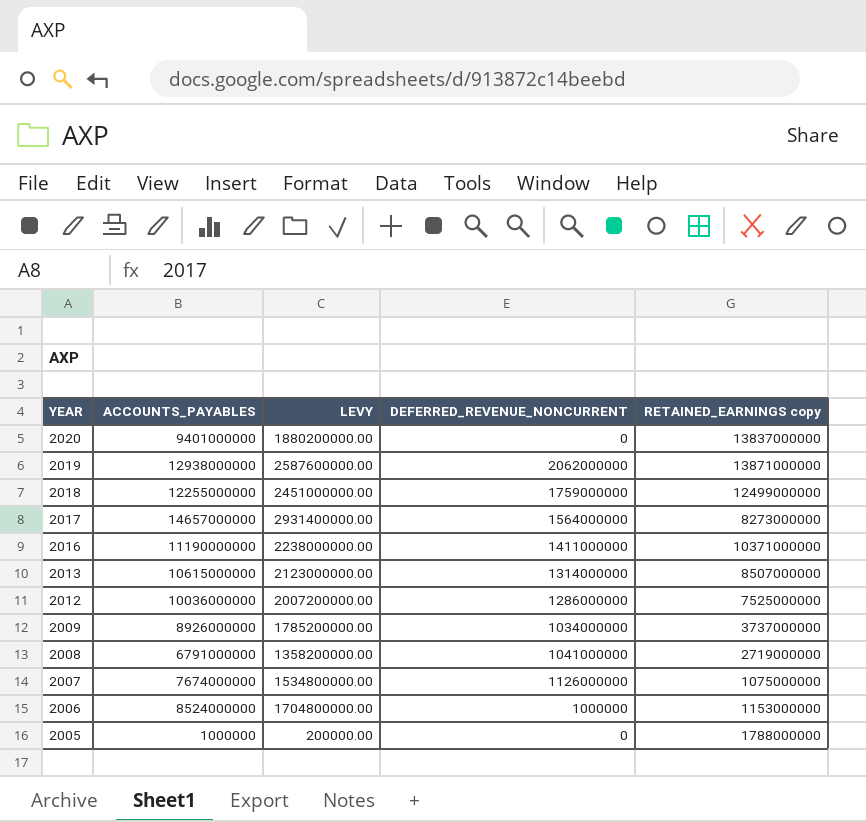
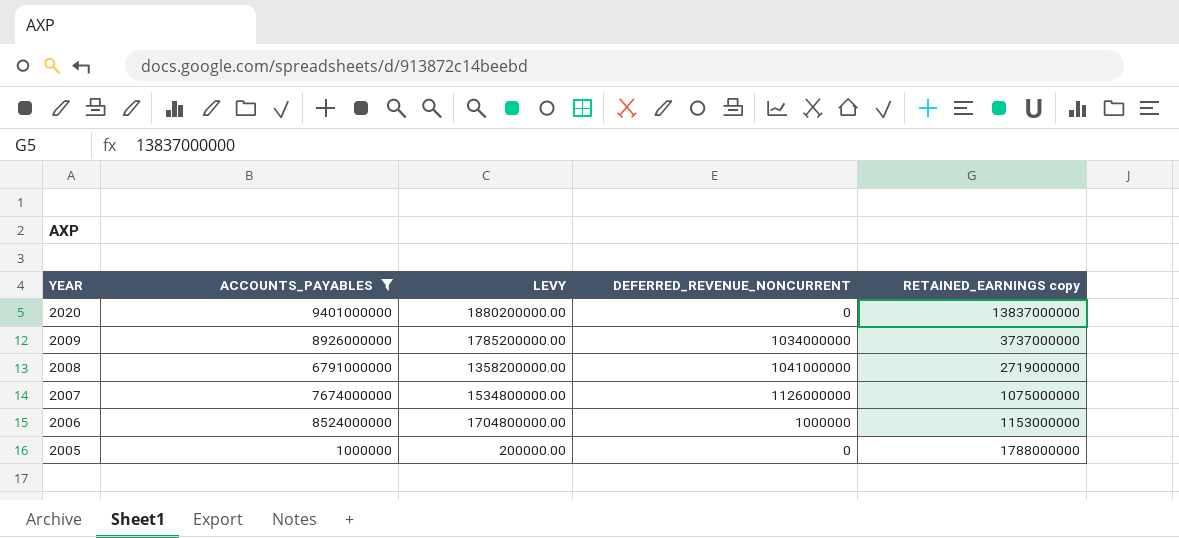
filter: none -> ACCOUNTS_PAYABLES <= 9401000000

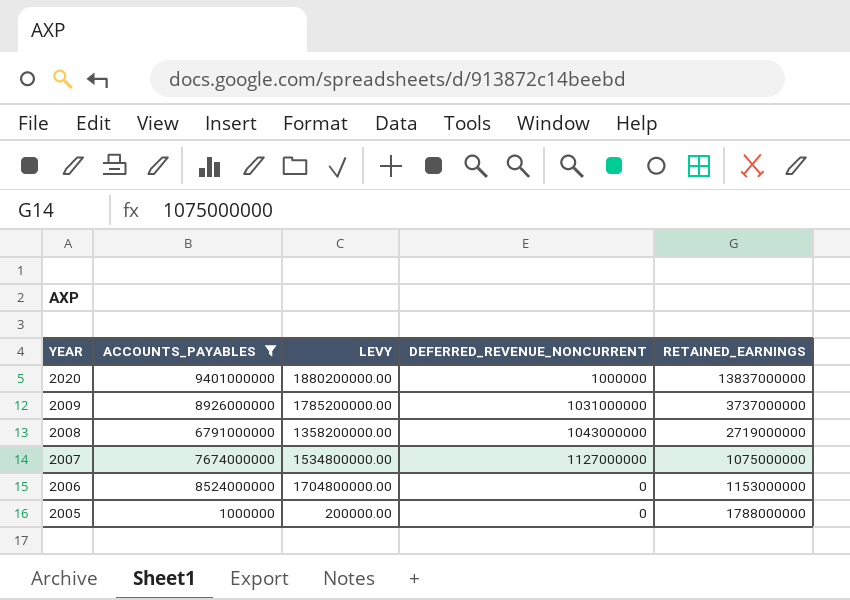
column name: RETAINED_EARNINGS copy -> RETAINED_EARNINGS
2020 | DEFERRED_REVENUE_NONCURRENT: 0 -> 1000000
2009 | DEFERRED_REVENUE_NONCURRENT: 1034000000 -> 1031000000
2008 | DEFERRED_REVENUE_NONCURRENT: 1041000000 -> 1043000000
2007 | DEFERRED_REVENUE_NONCURRENT: 1126000000 -> 1127000000
2006 | DEFERRED_REVENUE_NONCURRENT: 1000000 -> 0

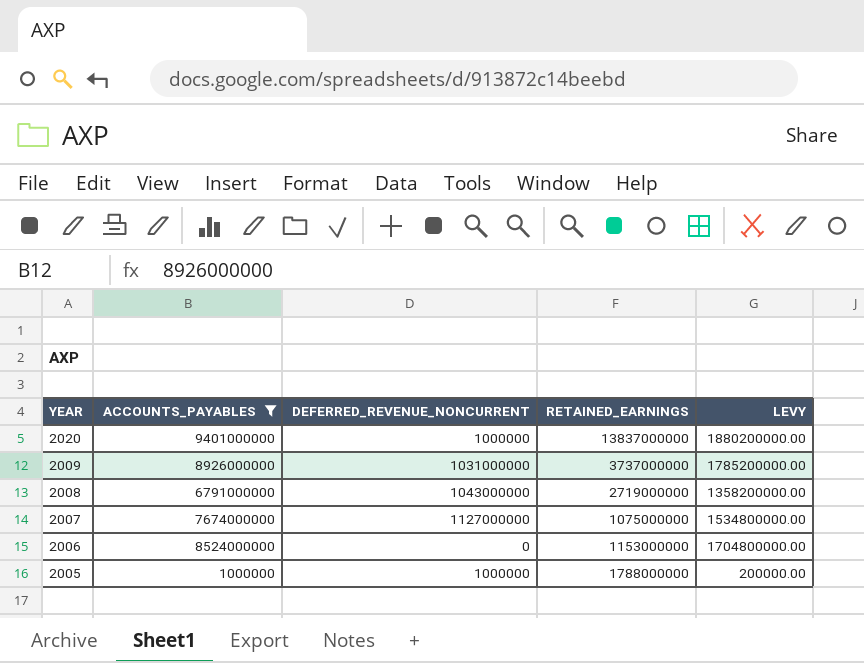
column LEVY | position: 3 -> 5
2005 | DEFERRED_REVENUE_NONCURRENT: 0 -> 1000000

